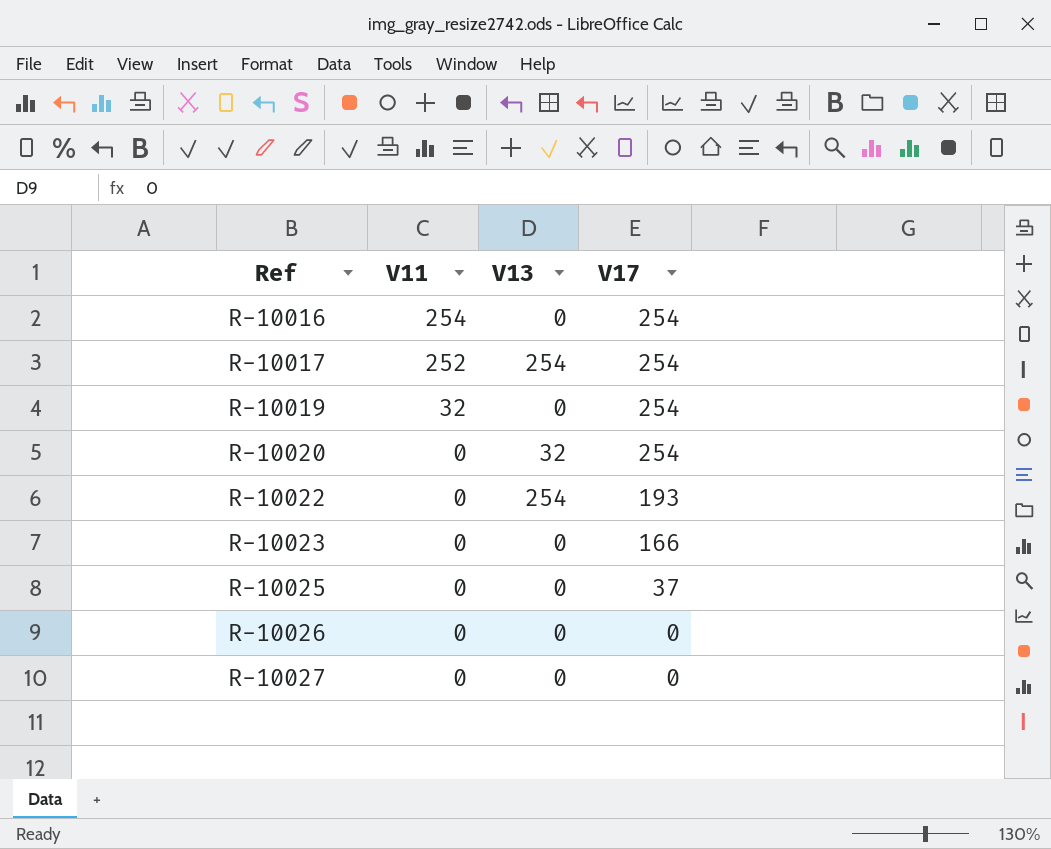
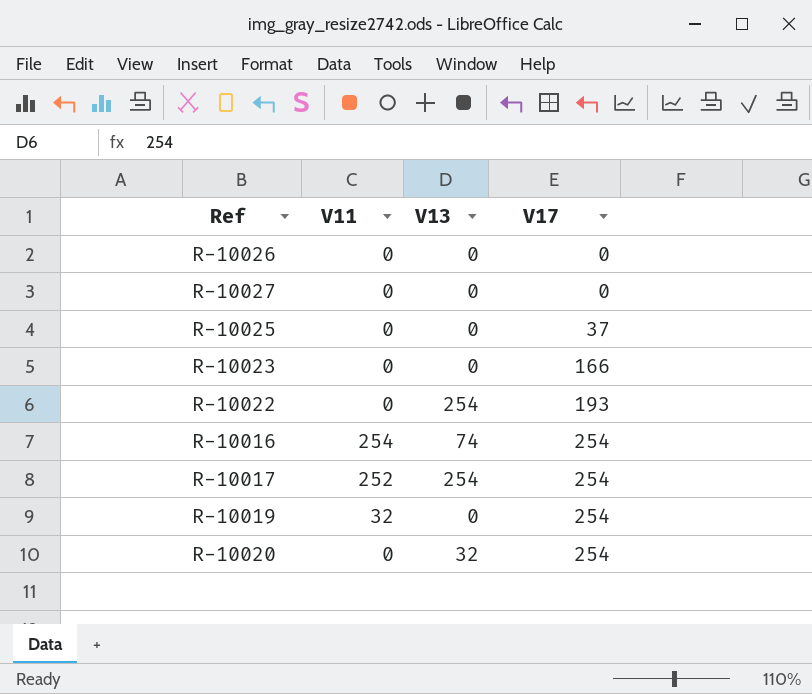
row order: Ref ascending -> V17 ascending
R-10016 | V13: 0 -> 74

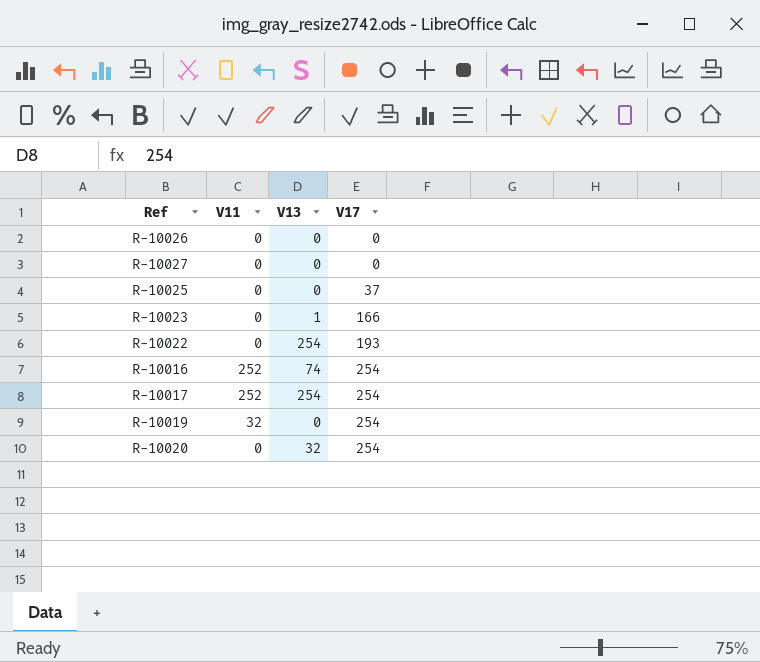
R-10023 | V13: 0 -> 1
R-10016 | V11: 254 -> 252

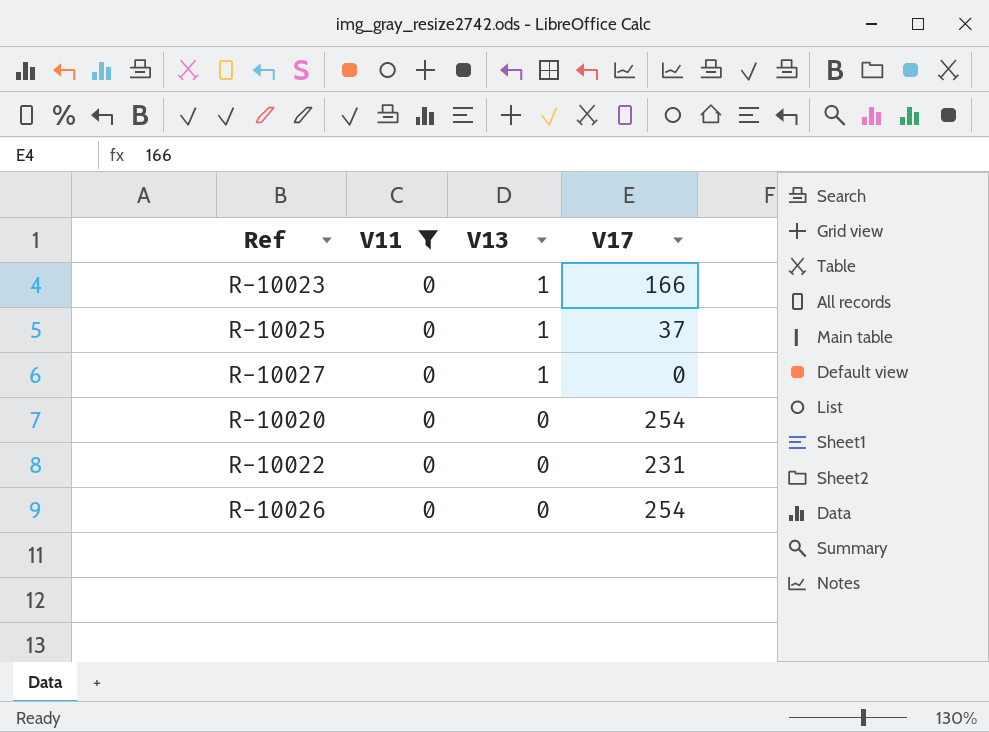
filter: none -> V11 = 0
row order: V17 ascending -> V13 descending
R-10025 | V13: 0 -> 1
R-10027 | V13: 0 -> 1
R-10020 | V13: 32 -> 0
R-10022 | V13: 254 -> 0
R-10022 | V17: 193 -> 231
R-10026 | V17: 0 -> 254

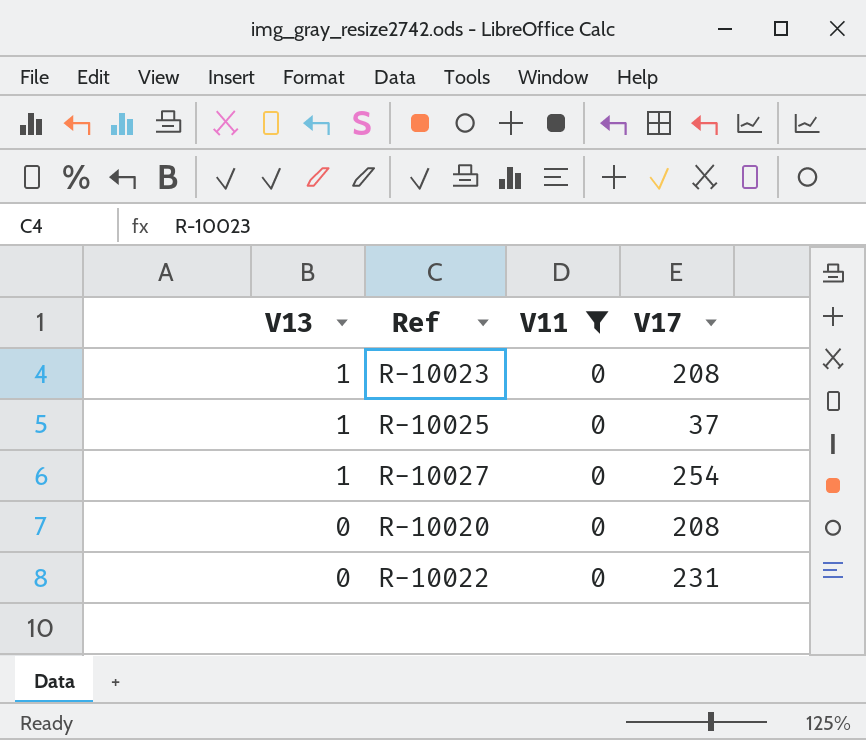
column V13 | position: 3 -> 1
row R-10026: 0 | 0 | 254 -> none
R-10023 | V17: 166 -> 208
R-10027 | V17: 0 -> 254
R-10020 | V17: 254 -> 208

